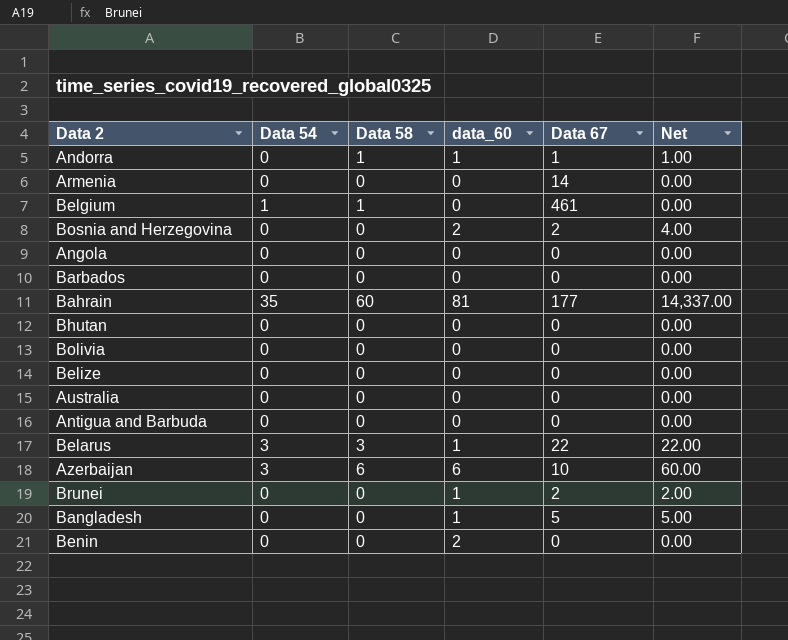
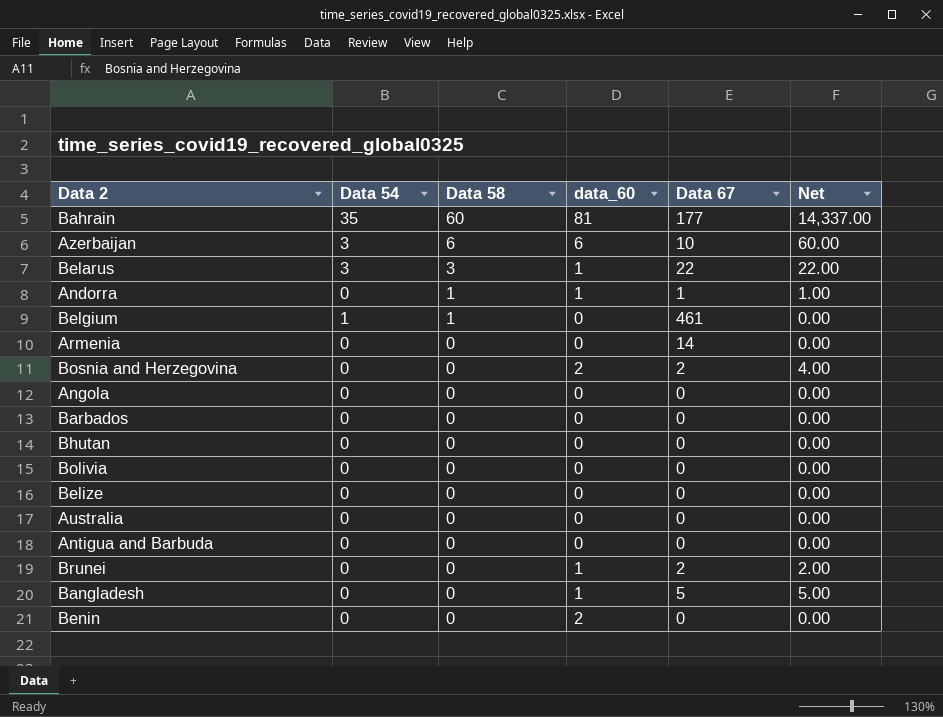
row order: none -> Data 58 descending

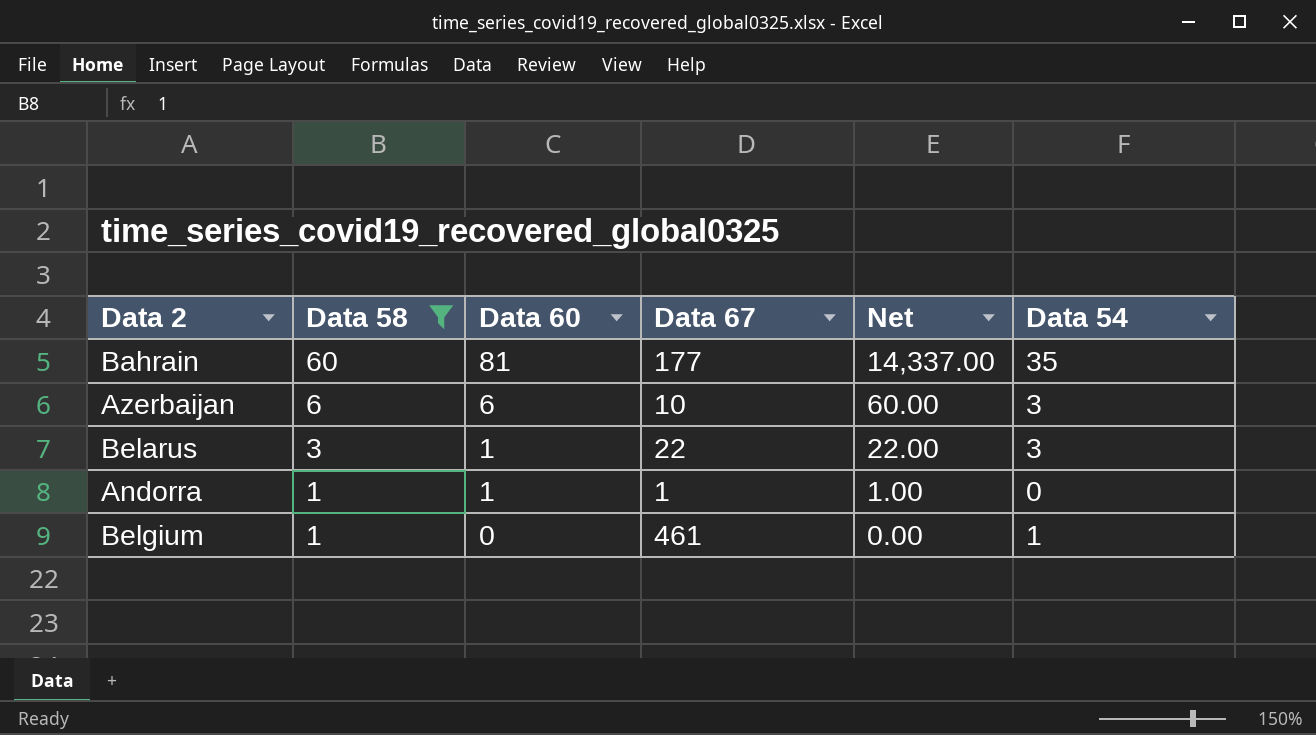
filter: none -> Data 58 != 0
column name: data_60 -> Data 60
column Data 54 | position: 2 -> 6

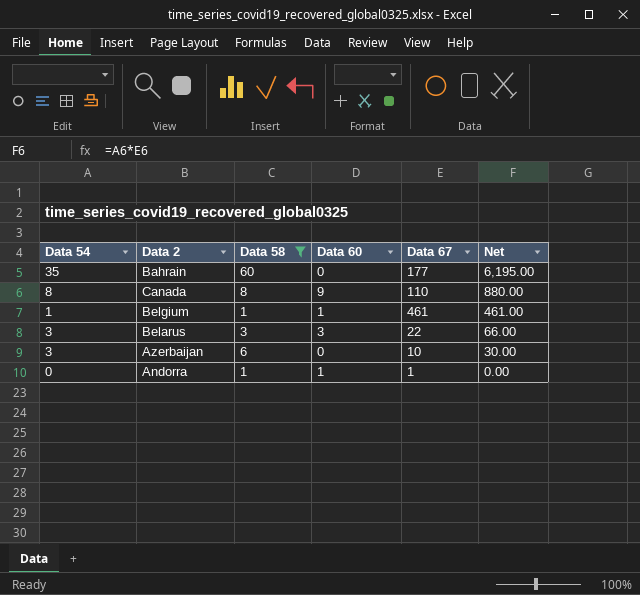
row order: Data 58 descending -> Net descending
column Data 54 | position: 6 -> 1
column Net | formula: [Data 60] * [Data 67] -> [Data 54] * [Data 67]
Bahrain | Data 60: 81 -> 0
row Canada: none -> 8 | 8 | 9 | 110 | 880.00
Belgium | Data 60: 0 -> 1
Belarus | Data 60: 1 -> 3
Azerbaijan | Data 60: 6 -> 0

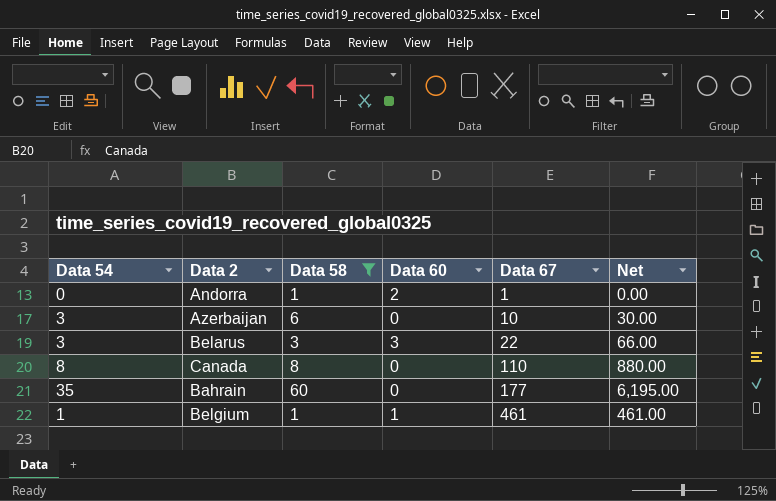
row order: Net descending -> Data 67 ascending
Andorra | Data 60: 1 -> 2
Canada | Data 60: 9 -> 0

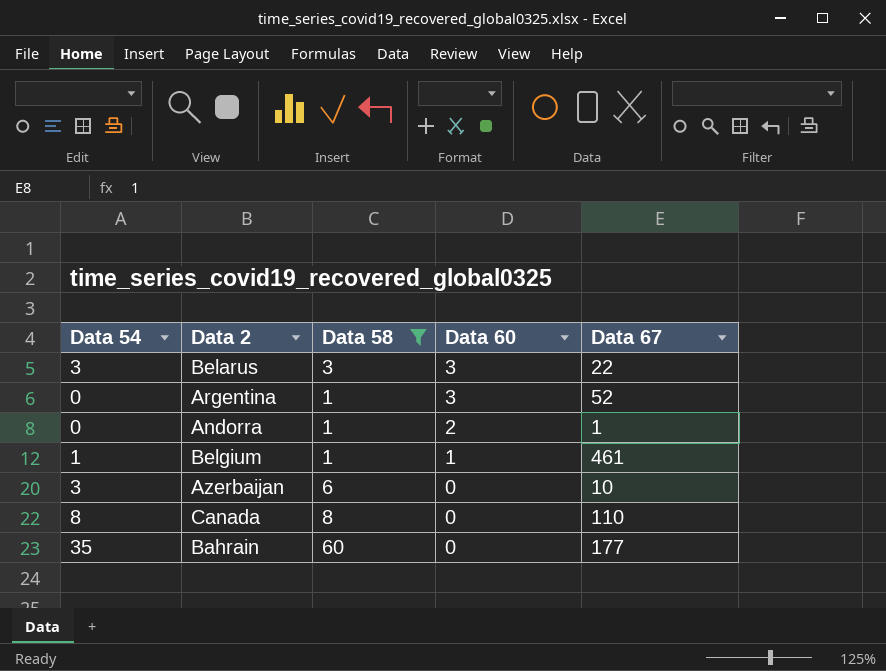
row order: Data 67 ascending -> Data 60 descending
column Net | formula: [Data 54] * [Data 67] -> none
row Argentina: none -> 0 | 1 | 3 | 52

